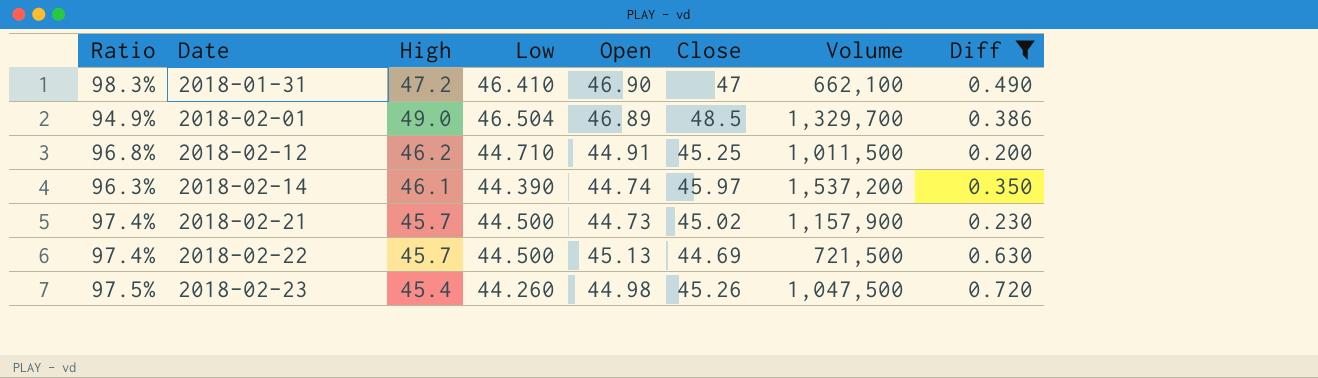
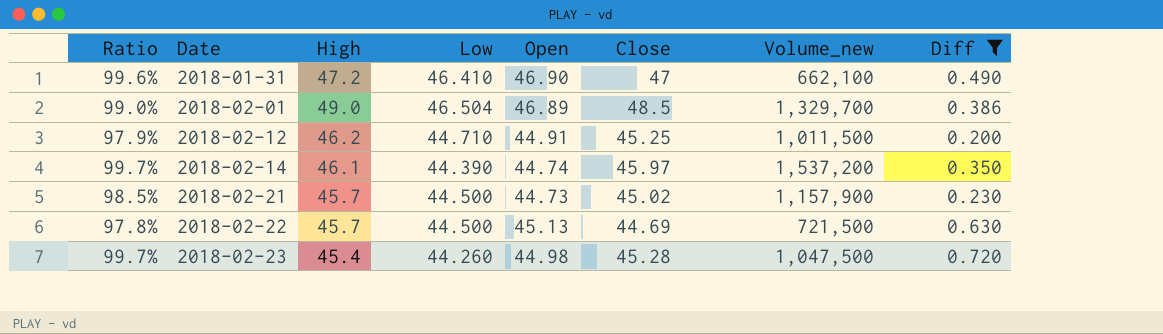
column Ratio | formula: [Low] / [High] -> [Close] / [High]
column name: Volume -> Volume_new
2018-02-23 | Close: 45.26 -> 45.28

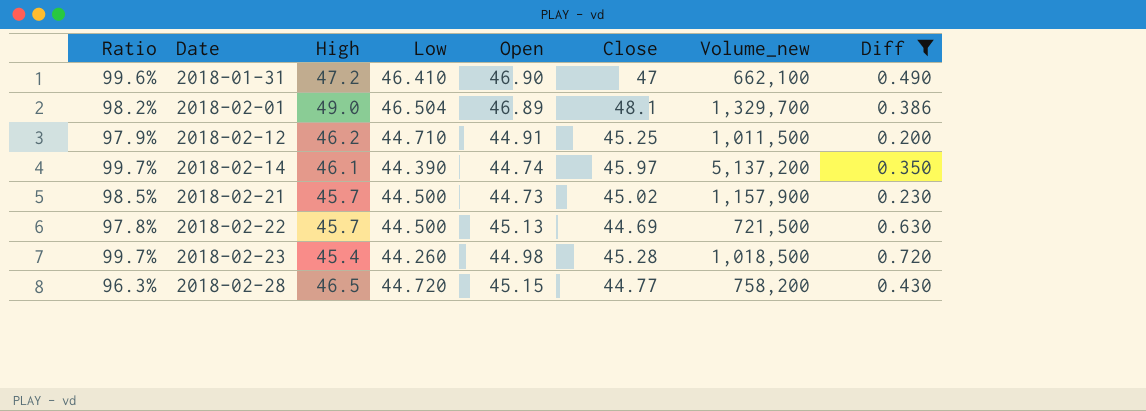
2018-02-01 | Ratio: 99.0% -> 98.2%
2018-02-01 | Close: 48.5 -> 48.1
2018-02-14 | Volume_new: 1,537,200 -> 5,137,200
2018-02-23 | Volume_new: 1,047,500 -> 1,018,500
row 2018-02-28: none -> 96.3% | 46.5 | 44.720 | 45.15 | 44.77 | 758,200 | 0.430

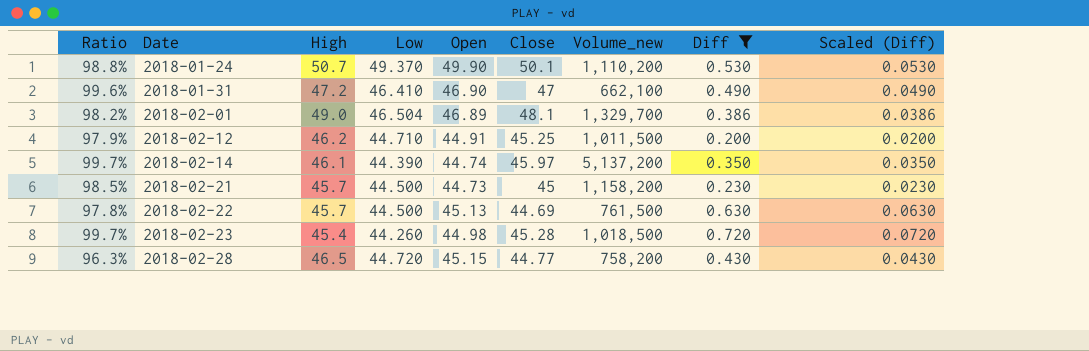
column Scaled (Diff) | formula: none -> [Diff] * 0.1
row 2018-01-24: none -> 98.8% | 50.7 | 49.370 | 49.90 | 50.1 | 1,110,200 | 0.530 | 0.0530
2018-02-21 | Close: 45.02 -> 45
2018-02-21 | Volume_new: 1,157,900 -> 1,158,200
2018-02-22 | Volume_new: 721,500 -> 761,500

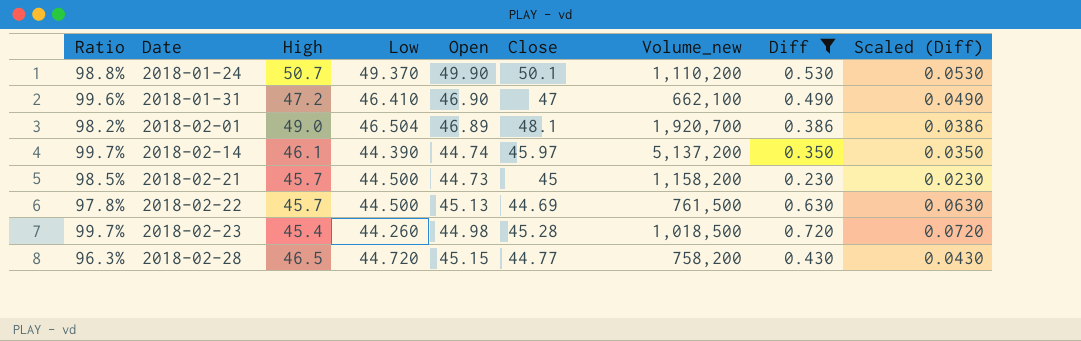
row 2018-02-12: 97.9% | 46.2 | 44.710 | 44.91 | 45.25 | 1,011,500 | 0.200 | 0.0200 -> none
2018-02-01 | Volume_new: 1,329,700 -> 1,920,700

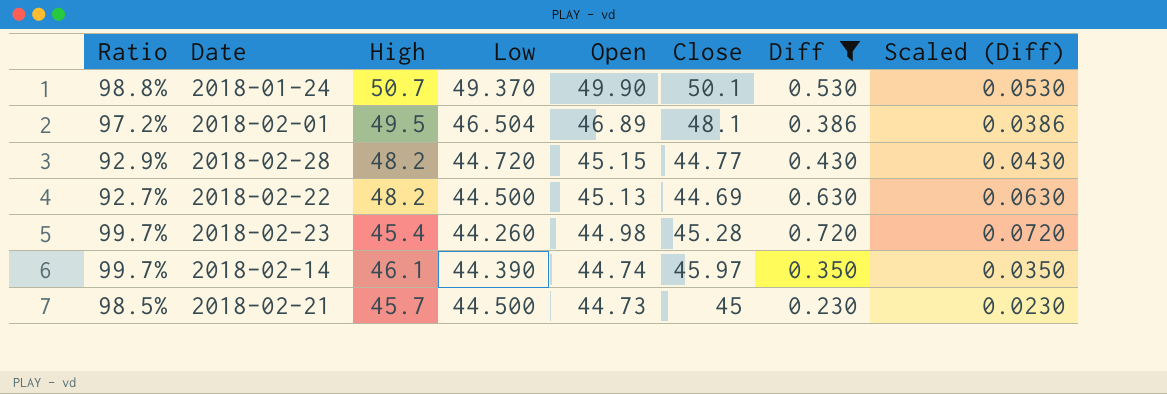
row order: Date ascending -> Open descending
column Volume_new | position: 7 -> none
row 2018-01-31: 99.6% | 47.2 | 46.410 | 46.90 | 47 | 662,100 | 0.490 | 0.0490 -> none
2018-02-01 | Ratio: 98.2% -> 97.2%
2018-02-01 | High: 49.0 -> 49.5
2018-02-28 | Ratio: 96.3% -> 92.9%
2018-02-28 | High: 46.5 -> 48.2
2018-02-22 | Ratio: 97.8% -> 92.7%
2018-02-22 | High: 45.7 -> 48.2

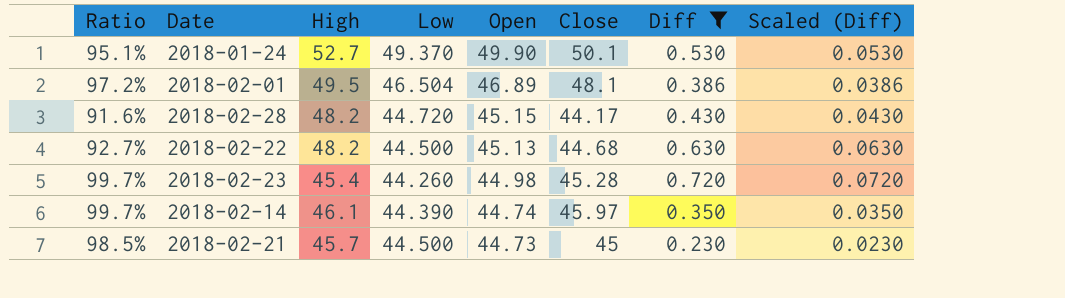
2018-01-24 | Ratio: 98.8% -> 95.1%
2018-01-24 | High: 50.7 -> 52.7
2018-02-28 | Ratio: 92.9% -> 91.6%
2018-02-28 | Close: 44.77 -> 44.17
2018-02-22 | Close: 44.69 -> 44.68

